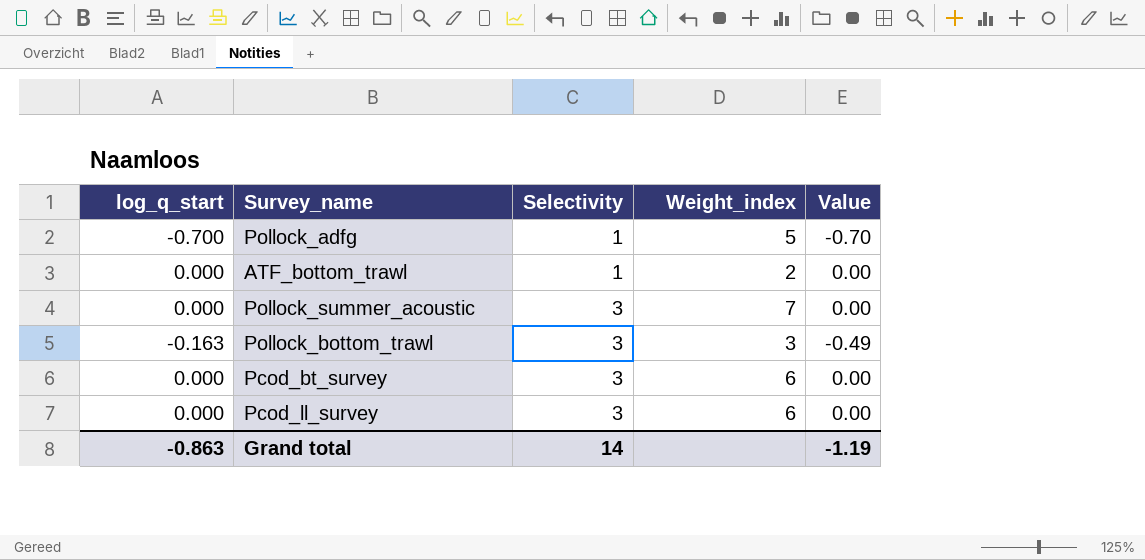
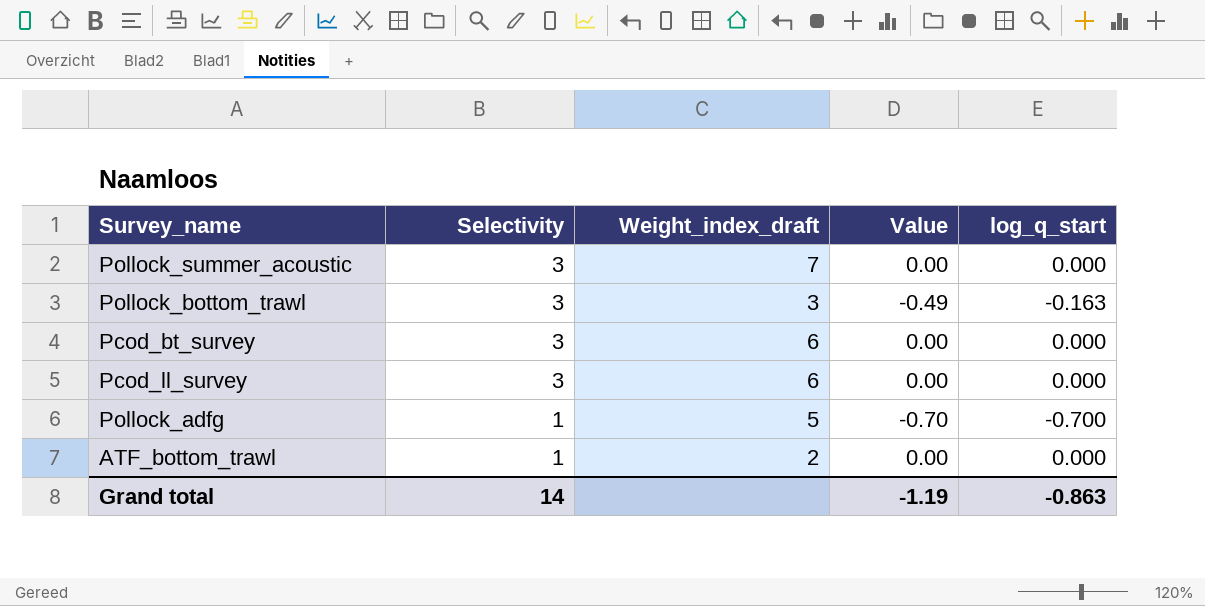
row order: Selectivity ascending -> Selectivity descending
column name: Weight_index -> Weight_index_draft
column log_q_start | position: 1 -> 5

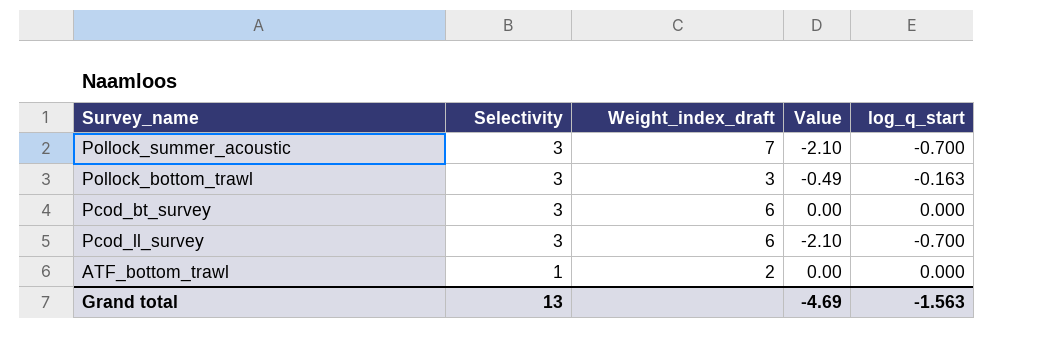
row Pollock_adfg: 1 | 5 | -0.70 | -0.700 -> none
Pollock_summer_acoustic | Value: 0.00 -> -2.10
Pollock_summer_acoustic | log_q_start: 0.000 -> -0.700
Pcod_ll_survey | Value: 0.00 -> -2.10
Pcod_ll_survey | log_q_start: 0.000 -> -0.700
Grand total | Selectivity: 14 -> 13
Grand total | Value: -1.19 -> -4.69
Grand total | log_q_start: -0.863 -> -1.563

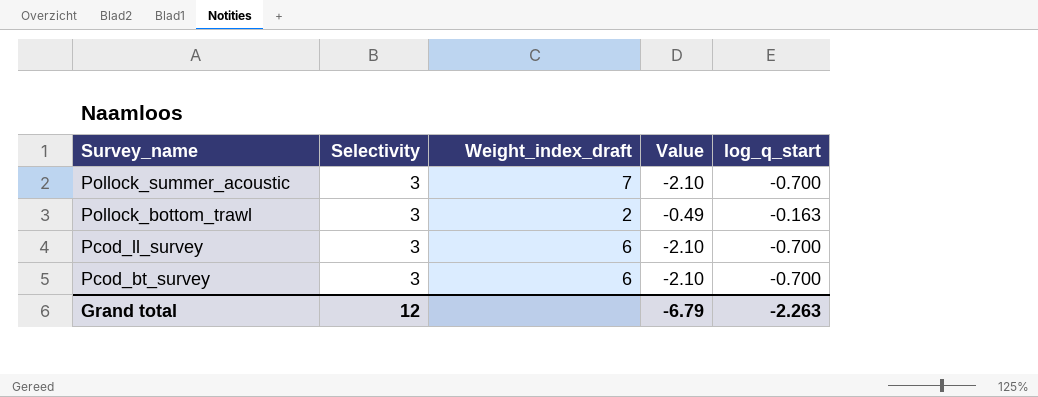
row order: Selectivity descending -> Survey_name descending
row ATF_bottom_trawl: 1 | 2 | 0.00 | 0.000 -> none
Pollock_bottom_trawl | Weight_index_draft: 3 -> 2
Pcod_bt_survey | Value: 0.00 -> -2.10
Pcod_bt_survey | log_q_start: 0.000 -> -0.700
Grand total | Selectivity: 13 -> 12
Grand total | Value: -4.69 -> -6.79
Grand total | log_q_start: -1.563 -> -2.263

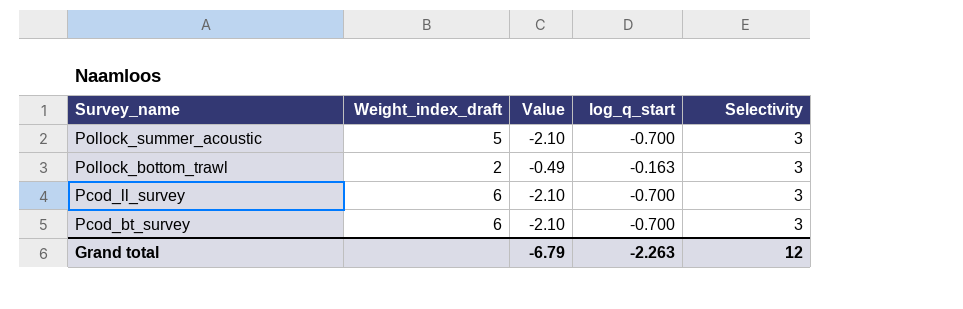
column Selectivity | position: 2 -> 5
Pollock_summer_acoustic | Weight_index_draft: 7 -> 5

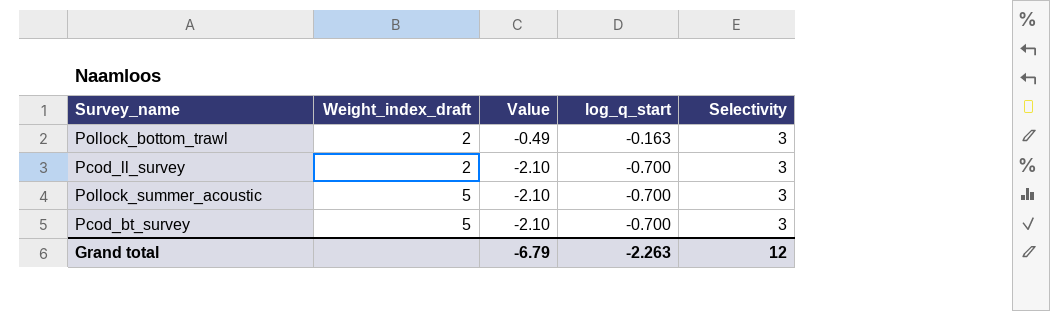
row order: Survey_name descending -> Weight_index_draft ascending
Pcod_ll_survey | Weight_index_draft: 6 -> 2
Pcod_bt_survey | Weight_index_draft: 6 -> 5

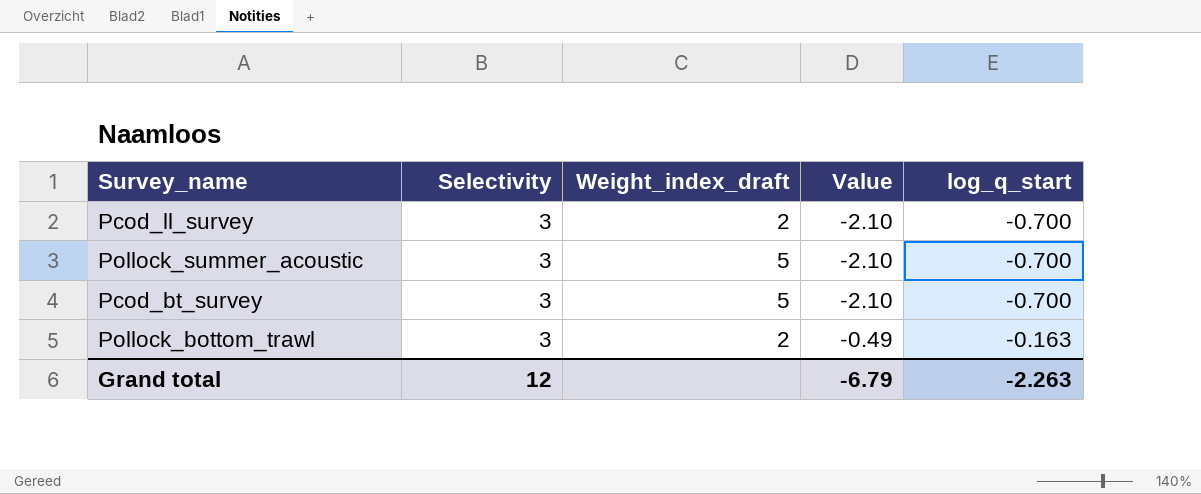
row order: Weight_index_draft ascending -> Value ascending
column Selectivity | position: 5 -> 2

